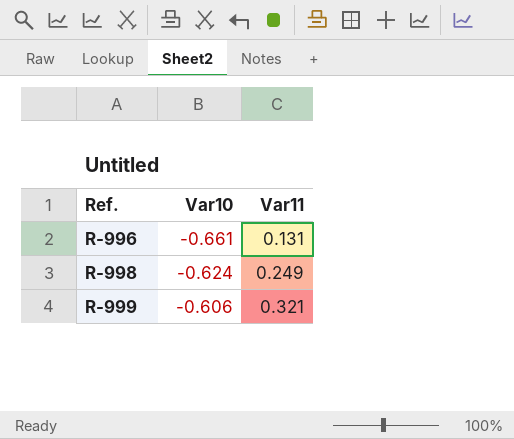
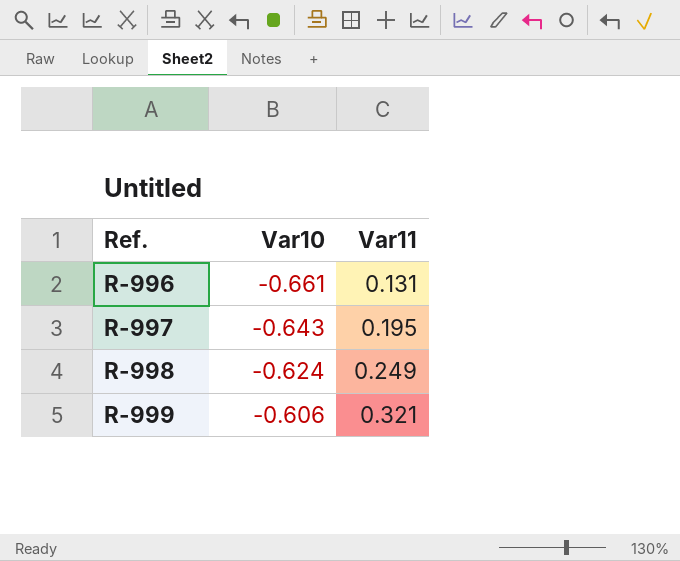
row R-997: none -> -0.643 | 0.195

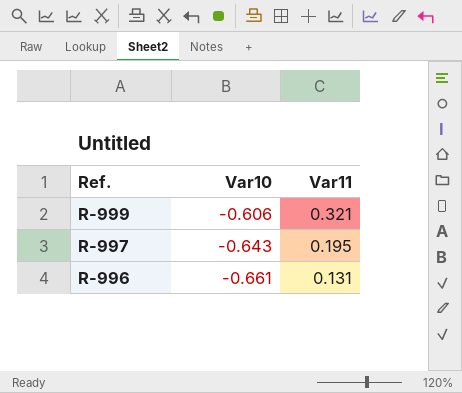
row order: Ref. ascending -> Ref. descending
row R-998: -0.624 | 0.249 -> none

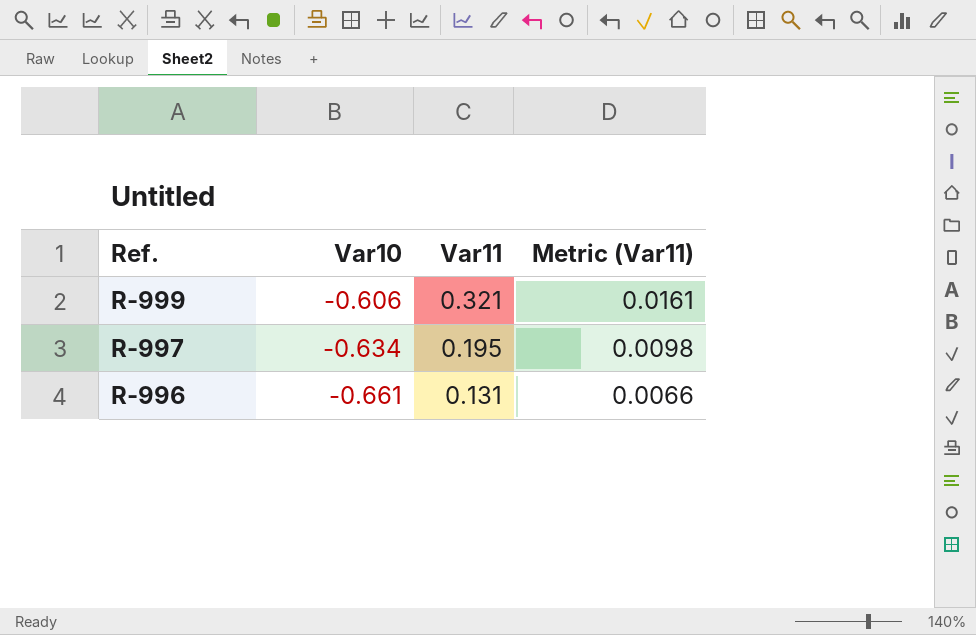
column Metric (Var11) | formula: none -> [Var11] * 0.05
R-997 | Var10: -0.643 -> -0.634

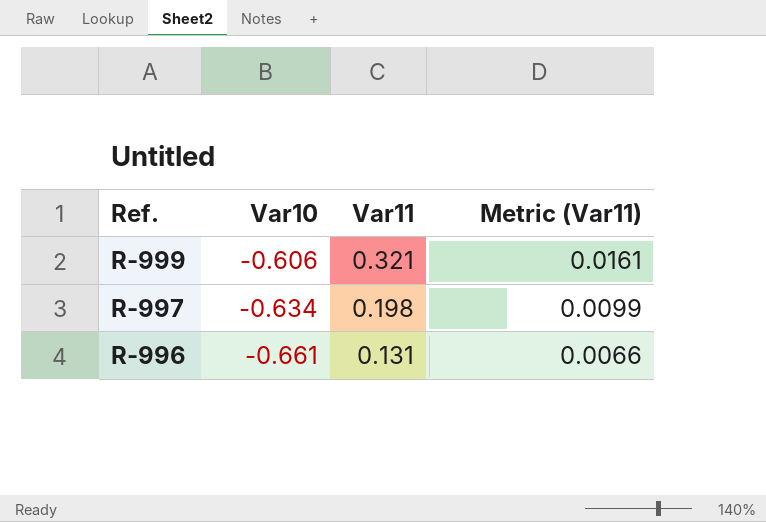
R-997 | Var11: 0.195 -> 0.198
R-997 | Metric (Var11): 0.0098 -> 0.0099

